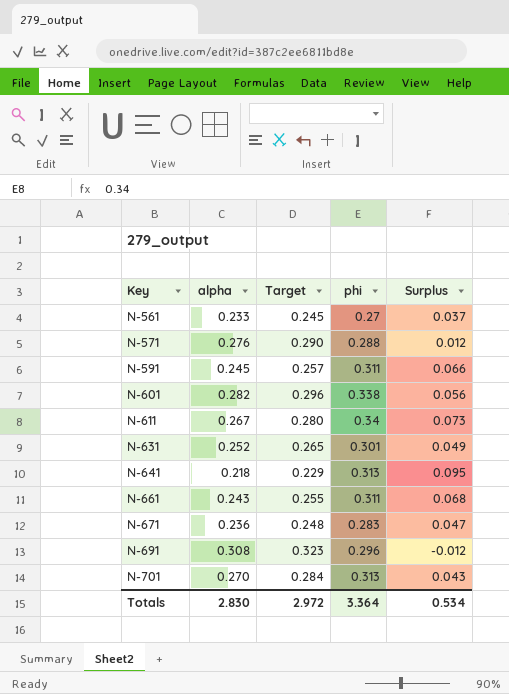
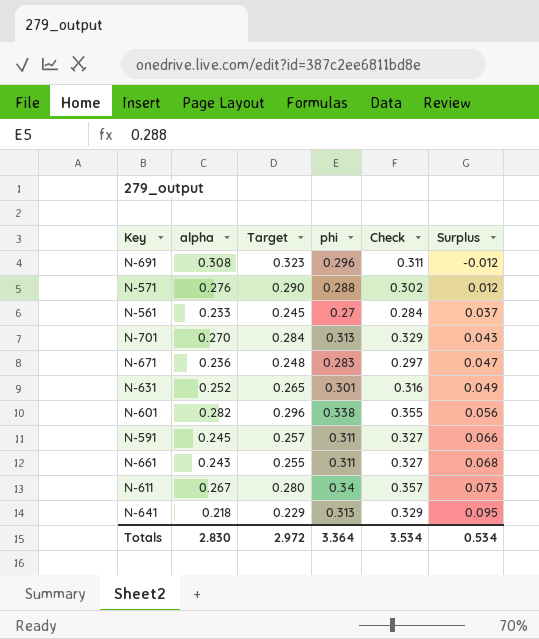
row order: Key ascending -> Surplus ascending
column Check | formula: none -> [phi] * 1.05

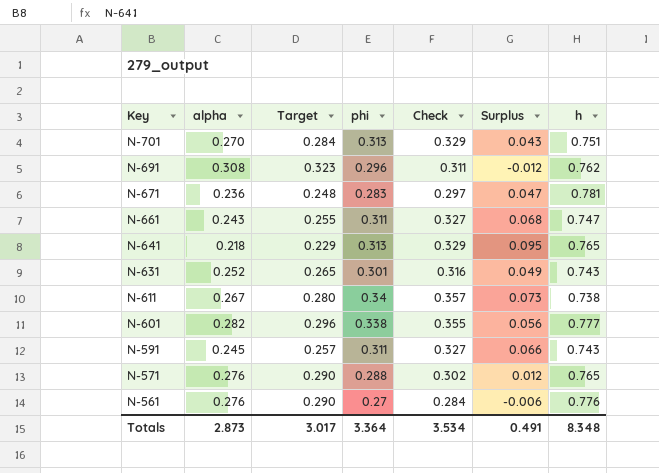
row order: Surplus ascending -> Key descending
column h | position: none -> 7
N-561 | alpha: 0.233 -> 0.276
N-561 | Target: 0.245 -> 0.290
N-561 | Surplus: 0.037 -> -0.006
Totals | alpha: 2.830 -> 2.873
Totals | Target: 2.972 -> 3.017
Totals | Surplus: 0.534 -> 0.491

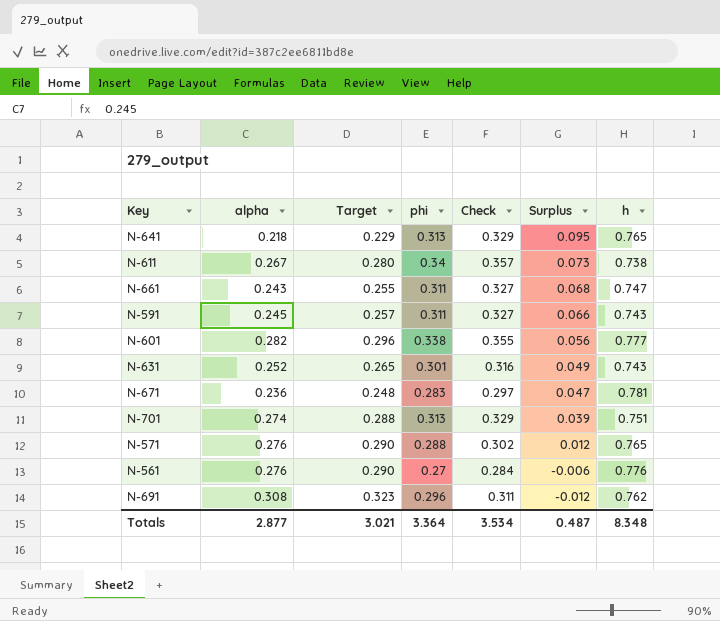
row order: Key descending -> Surplus descending
N-701 | alpha: 0.270 -> 0.274
N-701 | Target: 0.284 -> 0.288
N-701 | Surplus: 0.043 -> 0.039
Totals | alpha: 2.873 -> 2.877
Totals | Target: 3.017 -> 3.021
Totals | Surplus: 0.491 -> 0.487

